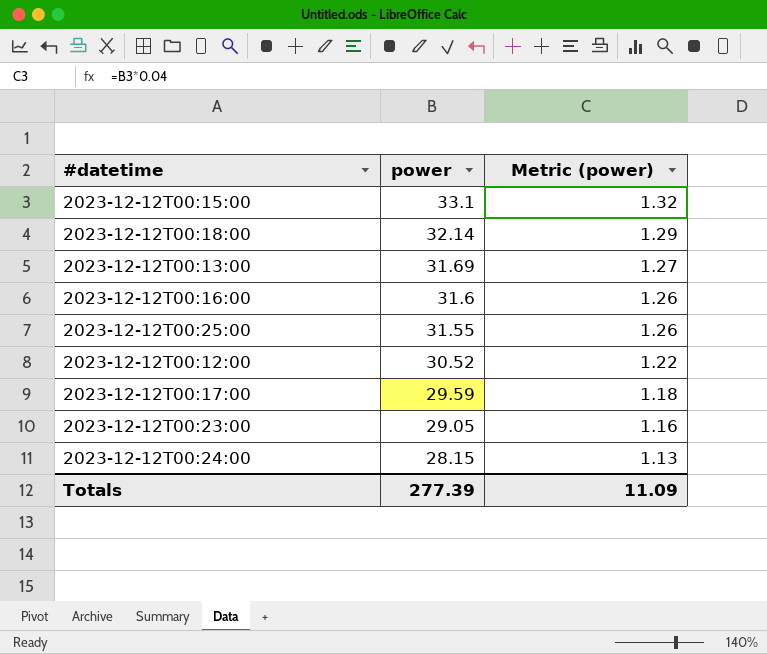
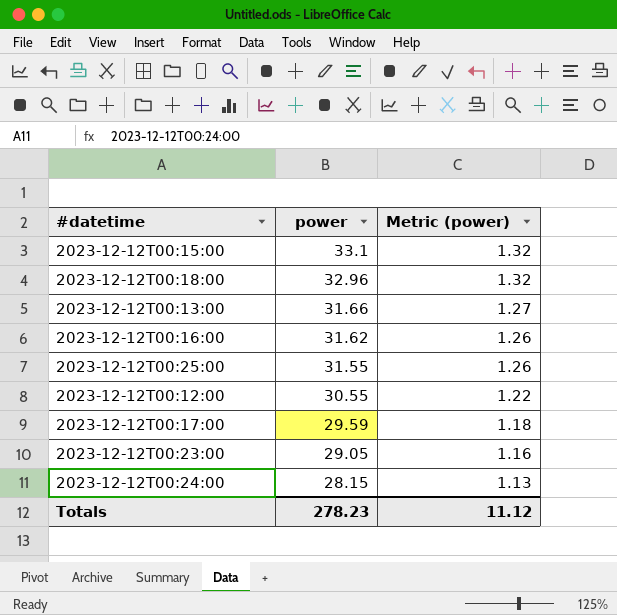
2023-12-12T00:18:00 | power: 32.14 -> 32.96
2023-12-12T00:18:00 | Metric (power): 1.29 -> 1.32
2023-12-12T00:13:00 | power: 31.69 -> 31.66
2023-12-12T00:16:00 | power: 31.6 -> 31.62
2023-12-12T00:12:00 | power: 30.52 -> 30.55
Totals | power: 277.39 -> 278.23
Totals | Metric (power): 11.09 -> 11.12

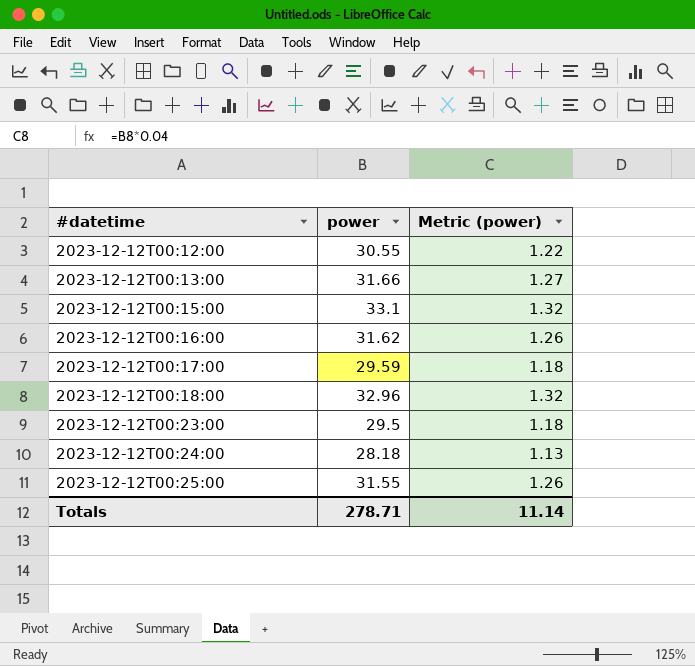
row order: power descending -> #datetime ascending
2023-12-12T00:23:00 | power: 29.05 -> 29.5
2023-12-12T00:23:00 | Metric (power): 1.16 -> 1.18
2023-12-12T00:24:00 | power: 28.15 -> 28.18
Totals | power: 278.23 -> 278.71
Totals | Metric (power): 11.12 -> 11.14

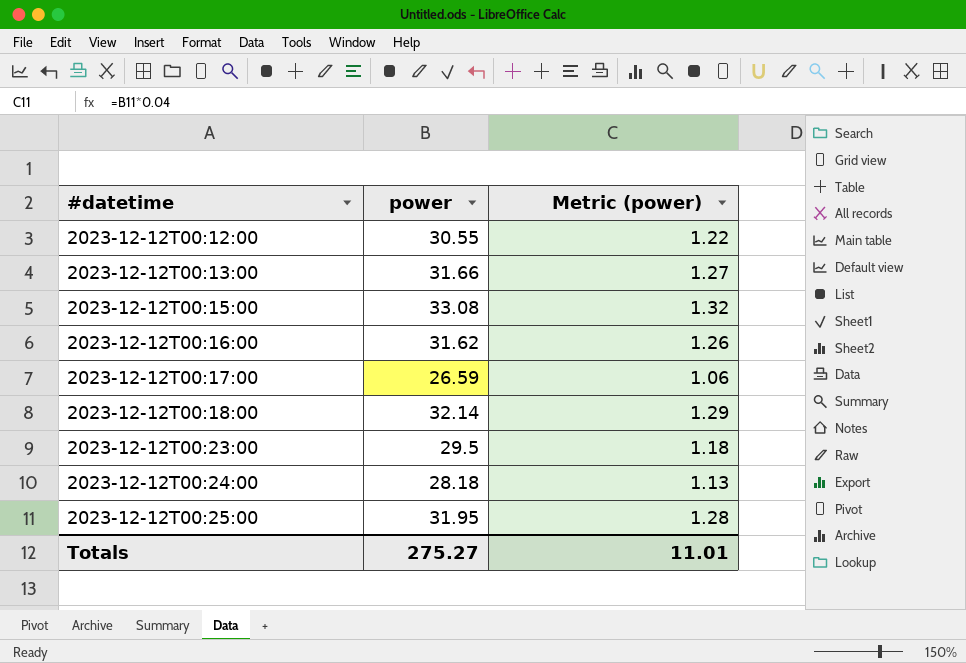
2023-12-12T00:15:00 | power: 33.1 -> 33.08
2023-12-12T00:17:00 | power: 29.59 -> 26.59
2023-12-12T00:17:00 | Metric (power): 1.18 -> 1.06
2023-12-12T00:18:00 | power: 32.96 -> 32.14
2023-12-12T00:18:00 | Metric (power): 1.32 -> 1.29
2023-12-12T00:25:00 | power: 31.55 -> 31.95
2023-12-12T00:25:00 | Metric (power): 1.26 -> 1.28
Totals | power: 278.71 -> 275.27
Totals | Metric (power): 11.14 -> 11.01

